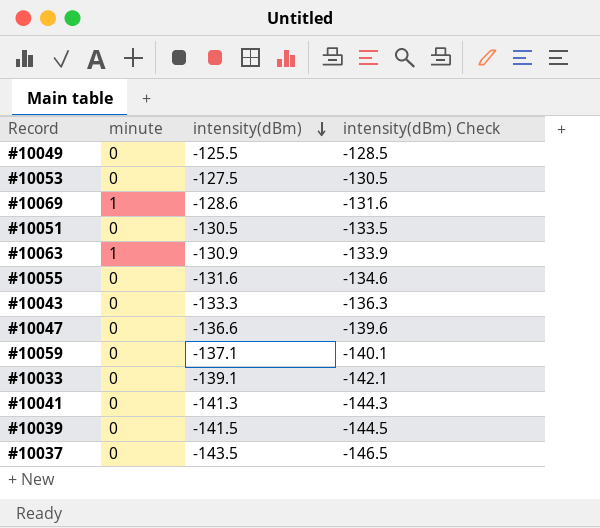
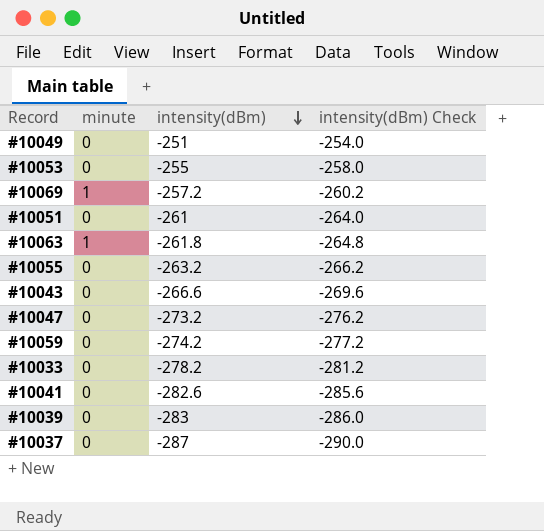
#10049 | intensity(dBm): -125.5 -> -251
#10049 | intensity(dBm) Check: -128.5 -> -254.0
#10053 | intensity(dBm): -127.5 -> -255
#10053 | intensity(dBm) Check: -130.5 -> -258.0
#10069 | intensity(dBm): -128.6 -> -257.2
#10069 | intensity(dBm) Check: -131.6 -> -260.2
#10051 | intensity(dBm): -130.5 -> -261
#10051 | intensity(dBm) Check: -133.5 -> -264.0
#10063 | intensity(dBm): -130.9 -> -261.8
#10063 | intensity(dBm) Check: -133.9 -> -264.8
#10055 | intensity(dBm): -131.6 -> -263.2
#10055 | intensity(dBm) Check: -134.6 -> -266.2
#10043 | intensity(dBm): -133.3 -> -266.6
#10043 | intensity(dBm) Check: -136.3 -> -269.6
#10047 | intensity(dBm): -136.6 -> -273.2
#10047 | intensity(dBm) Check: -139.6 -> -276.2
#10059 | intensity(dBm): -137.1 -> -274.2
#10059 | intensity(dBm) Check: -140.1 -> -277.2
#10033 | intensity(dBm): -139.1 -> -278.2
#10033 | intensity(dBm) Check: -142.1 -> -281.2
#10041 | intensity(dBm): -141.3 -> -282.6
#10041 | intensity(dBm) Check: -144.3 -> -285.6
#10039 | intensity(dBm): -141.5 -> -283
#10039 | intensity(dBm) Check: -144.5 -> -286.0
#10037 | intensity(dBm): -143.5 -> -287
#10037 | intensity(dBm) Check: -146.5 -> -290.0

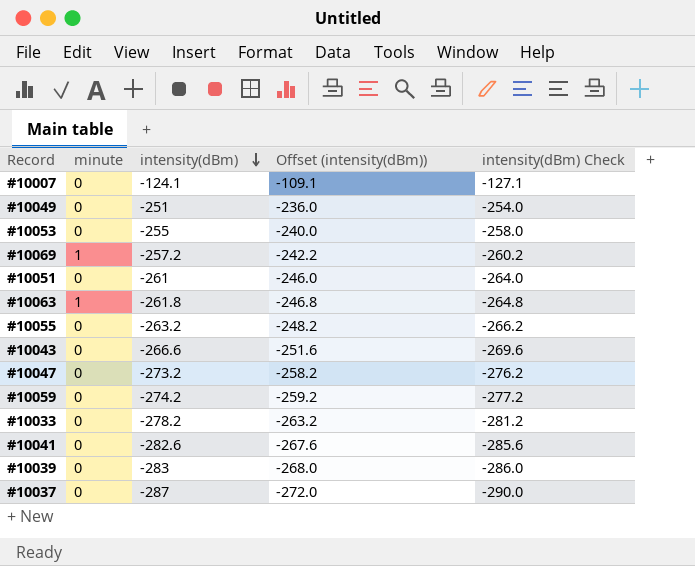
column Offset (intensity(dBm)) | formula: none -> [intensity(dBm)] + 15
row #10007: none -> 0 | -124.1 | -109.1 | -127.1

